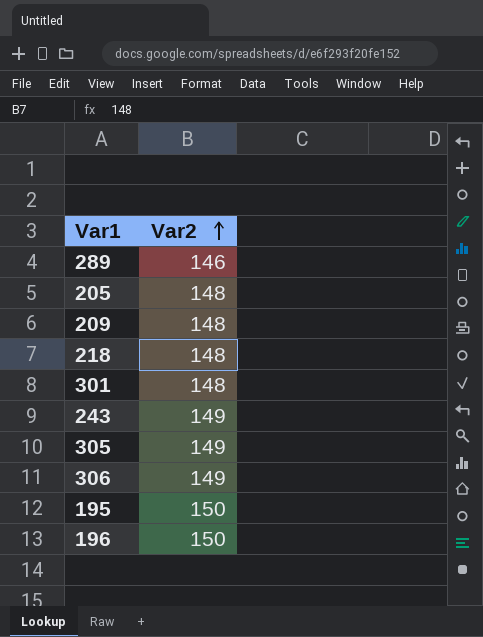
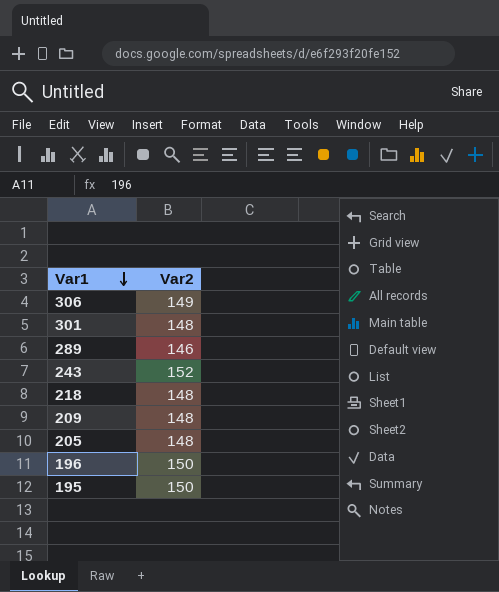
row order: Var2 ascending -> Var1 descending
row 305: 149 -> none
243 | Var2: 149 -> 152

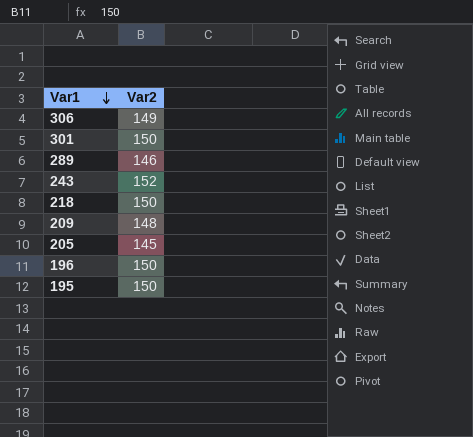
301 | Var2: 148 -> 150
218 | Var2: 148 -> 150
205 | Var2: 148 -> 145

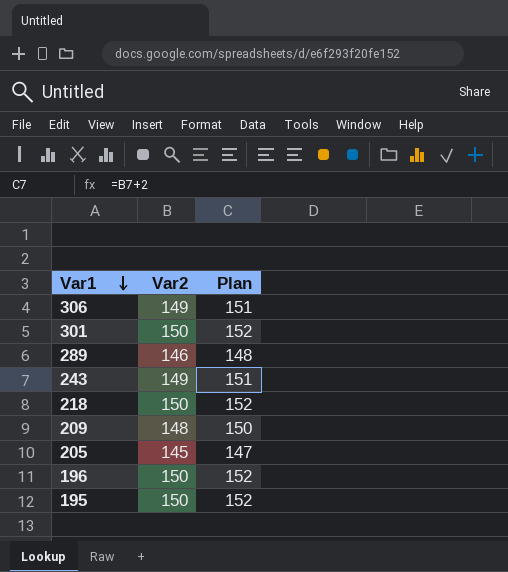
column Plan | formula: none -> [Var2] + 2
243 | Var2: 152 -> 149

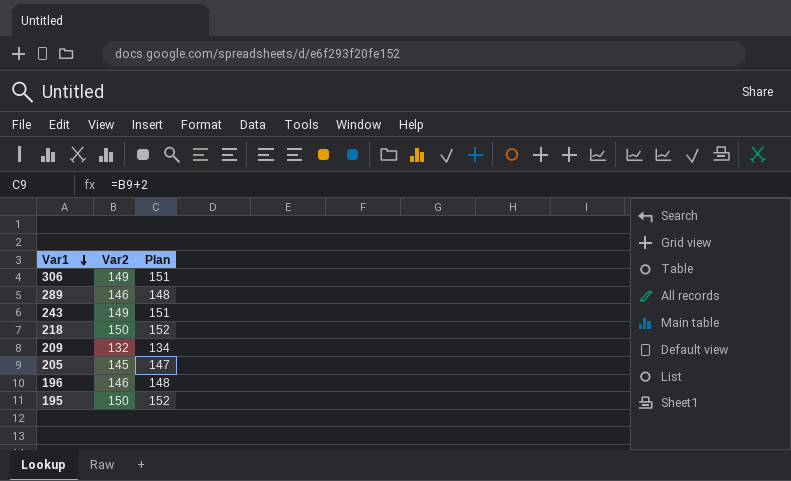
row 301: 150 | 152 -> none
209 | Var2: 148 -> 132
209 | Plan: 150 -> 134
196 | Var2: 150 -> 146
196 | Plan: 152 -> 148

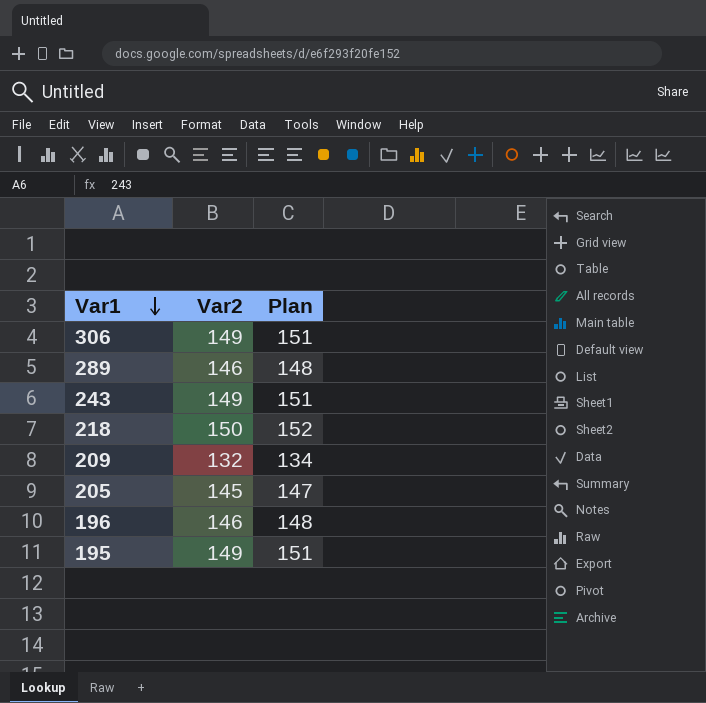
195 | Var2: 150 -> 149
195 | Plan: 152 -> 151

